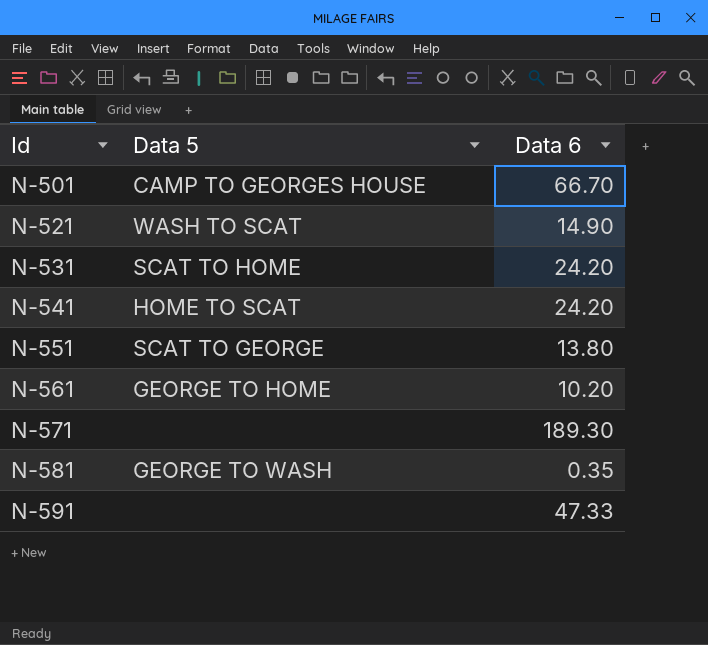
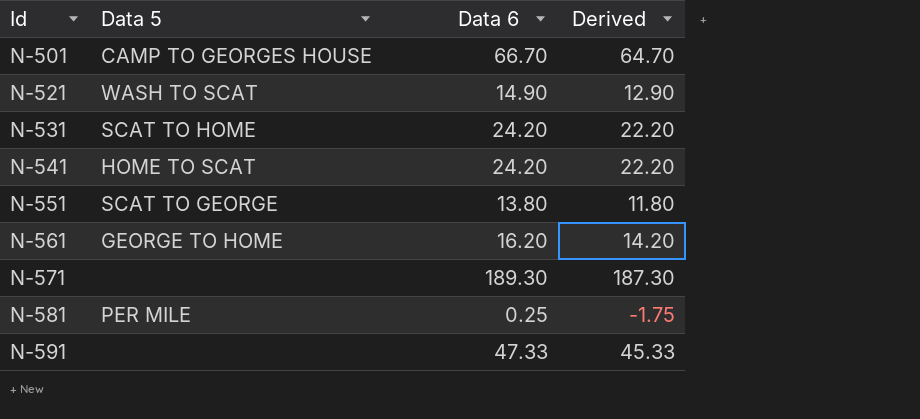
column Derived | formula: none -> [Data 6] - 2
N-561 | Data 6: 10.20 -> 16.20
N-581 | Data 5: GEORGE TO WASH -> PER MILE
N-581 | Data 6: 0.35 -> 0.25

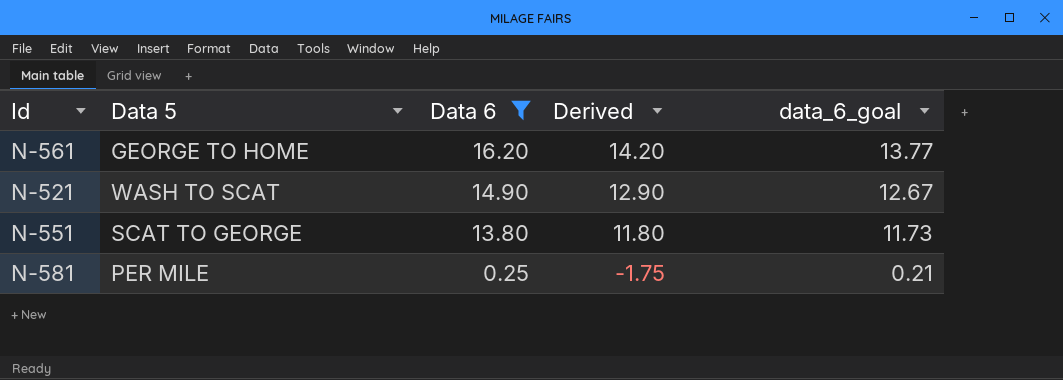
filter: none -> Data 6 <= 16.20
row order: Id ascending -> Data 6 descending
column data_6_goal | formula: none -> [Data 6] * 0.85

